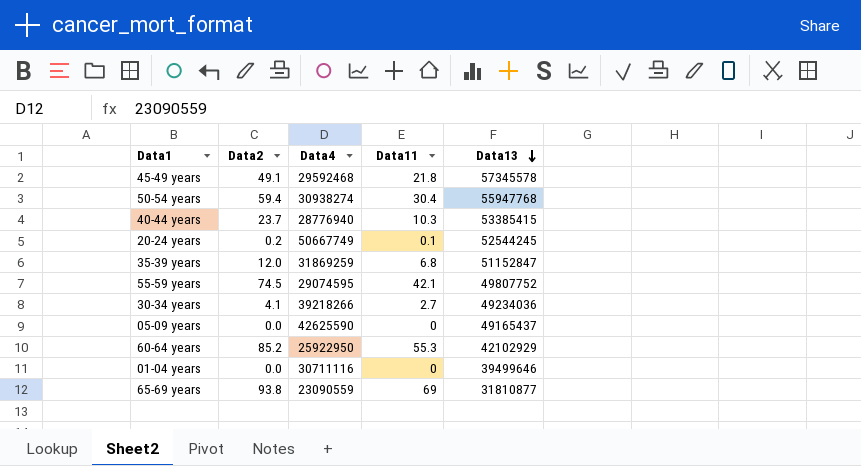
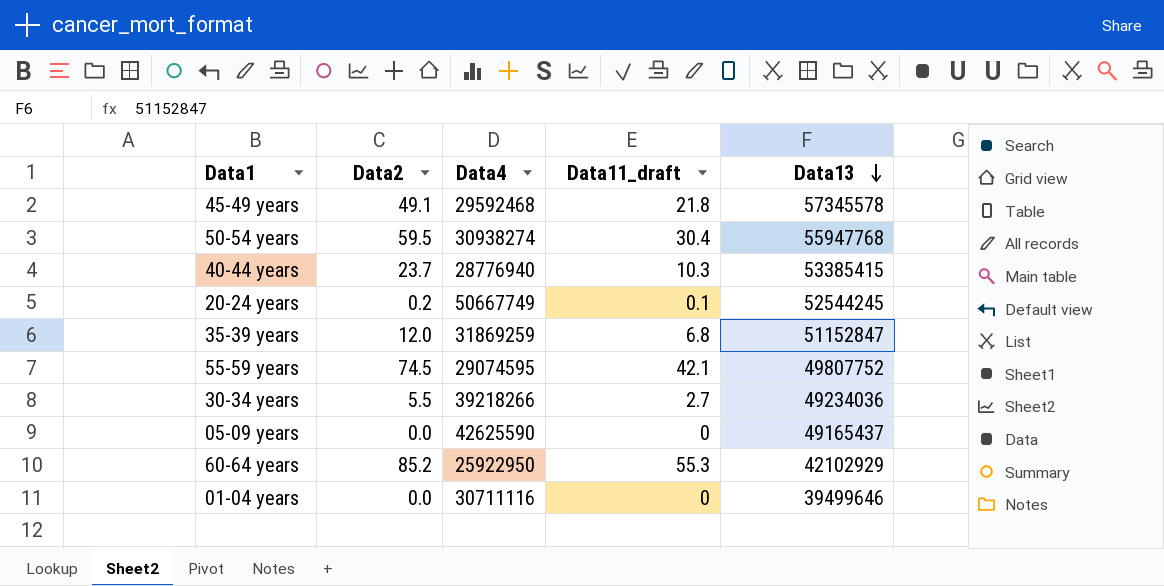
column name: Data11 -> Data11_draft
row 65-69 years: 93.8 | 23090559 | 69 | 31810877 -> none
50-54 years | Data2: 59.4 -> 59.5
30-34 years | Data2: 4.1 -> 5.5

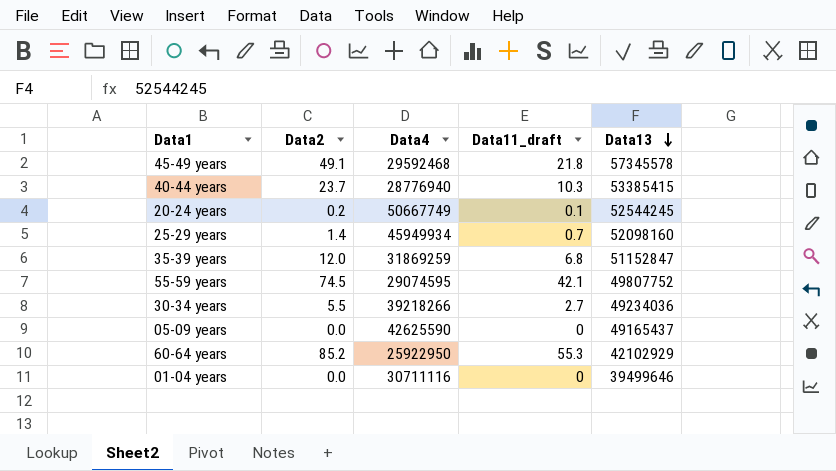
row 50-54 years: 59.5 | 30938274 | 30.4 | 55947768 -> none
row 25-29 years: none -> 1.4 | 45949934 | 0.7 | 52098160

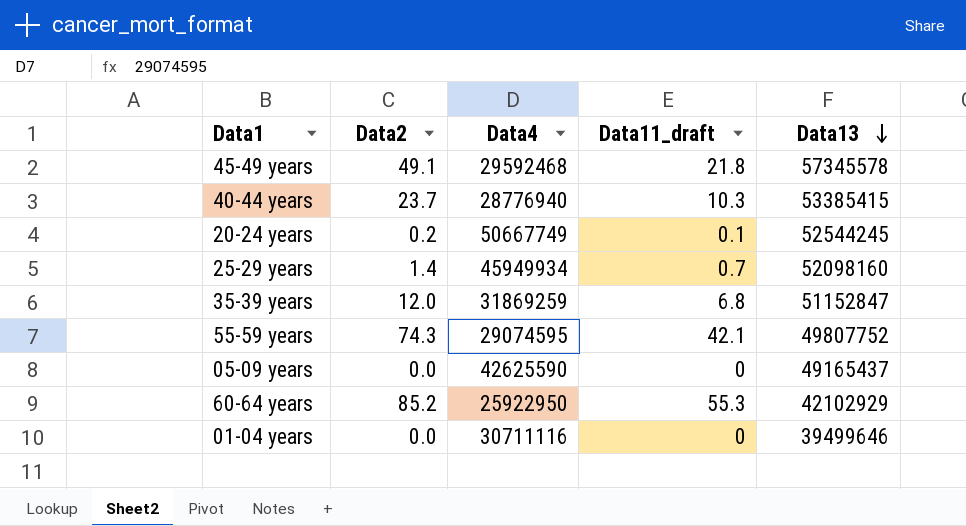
row 30-34 years: 5.5 | 39218266 | 2.7 | 49234036 -> none
55-59 years | Data2: 74.5 -> 74.3

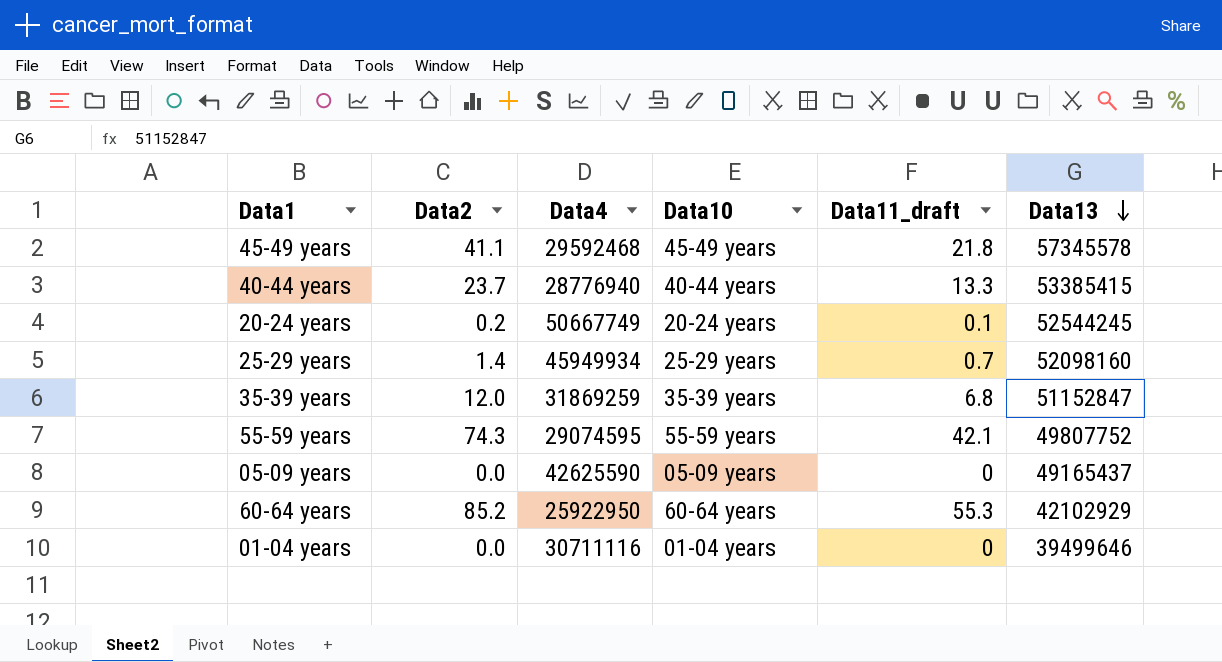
column Data10 | position: none -> 4
45-49 years | Data2: 49.1 -> 41.1
40-44 years | Data11_draft: 10.3 -> 13.3

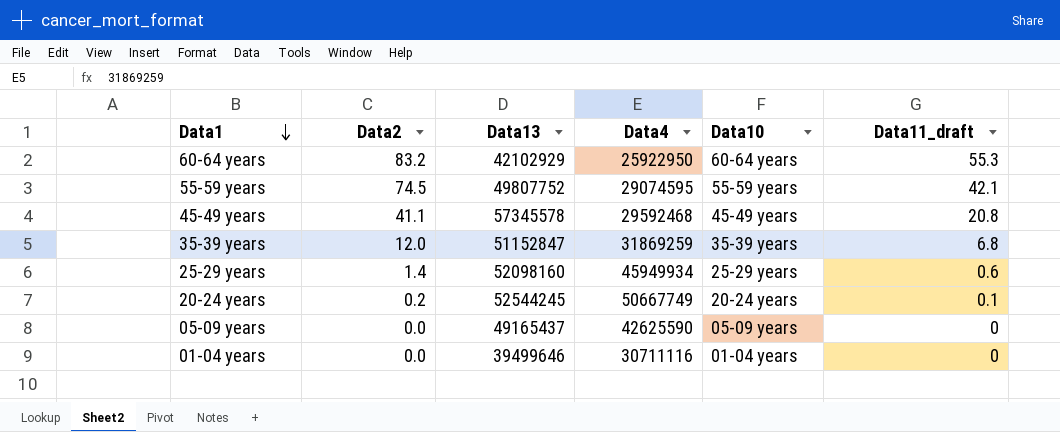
row order: Data13 descending -> Data1 descending
column Data13 | position: 6 -> 3
row 40-44 years: 23.7 | 28776940 | 40-44 years | 13.3 | 53385415 -> none
60-64 years | Data2: 85.2 -> 83.2
55-59 years | Data2: 74.3 -> 74.5
45-49 years | Data11_draft: 21.8 -> 20.8
25-29 years | Data11_draft: 0.7 -> 0.6

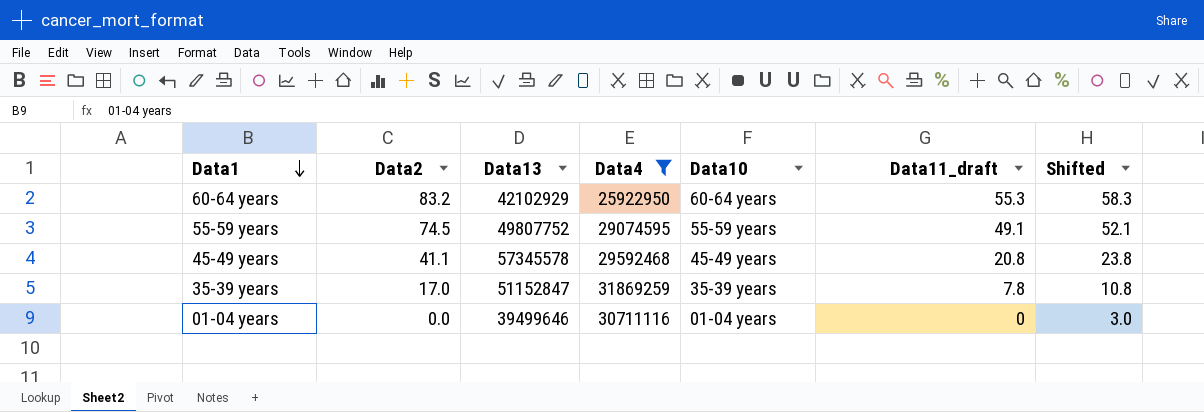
filter: none -> Data4 <= 31869259
column Shifted | formula: none -> [Data11_draft] + 3
55-59 years | Data11_draft: 42.1 -> 49.1
35-39 years | Data2: 12.0 -> 17.0
35-39 years | Data11_draft: 6.8 -> 7.8

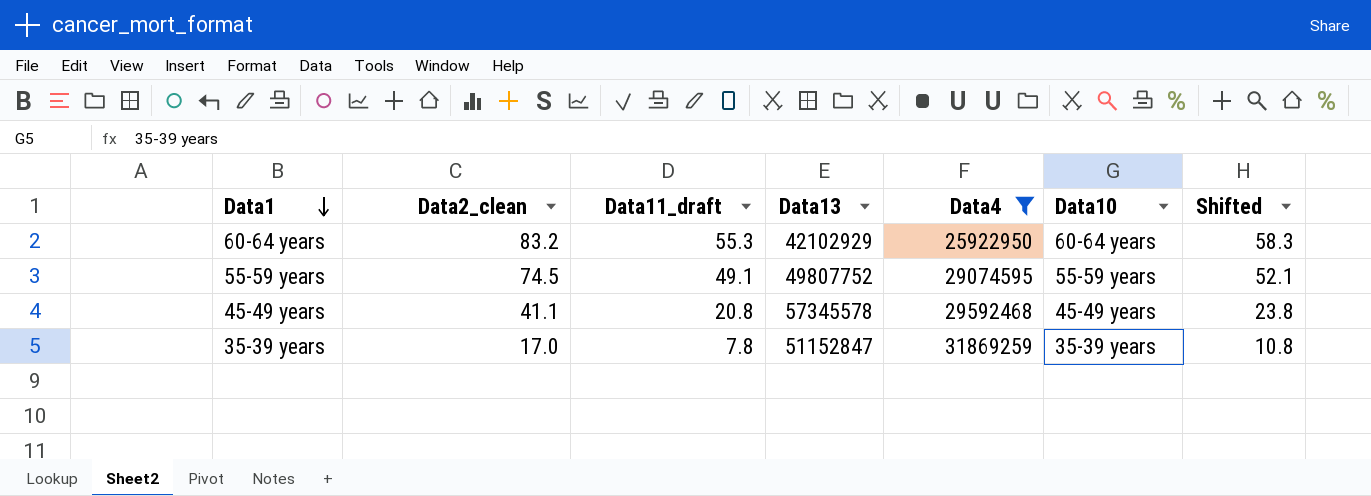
column name: Data2 -> Data2_clean
column Data11_draft | position: 6 -> 3
row 01-04 years: 0.0 | 39499646 | 30711116 | 01-04 years | 0 | 3.0 -> none

